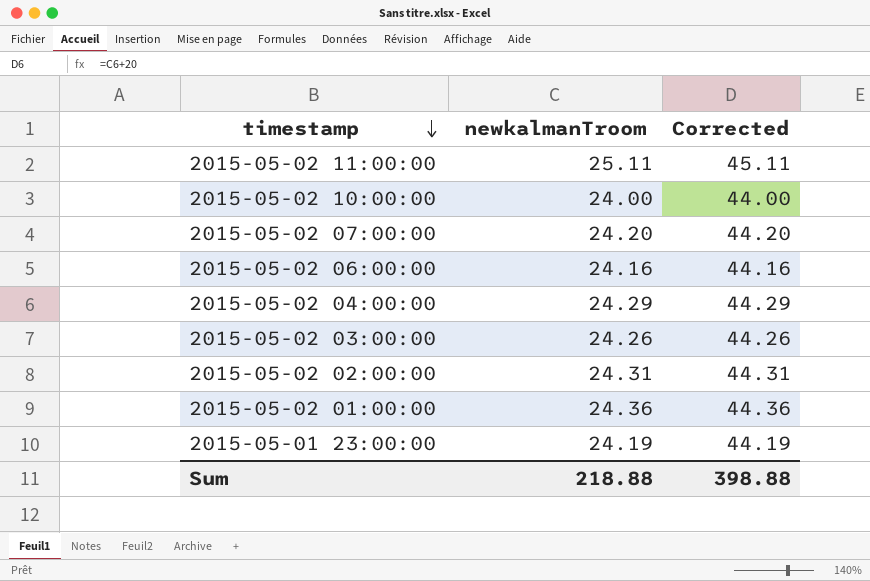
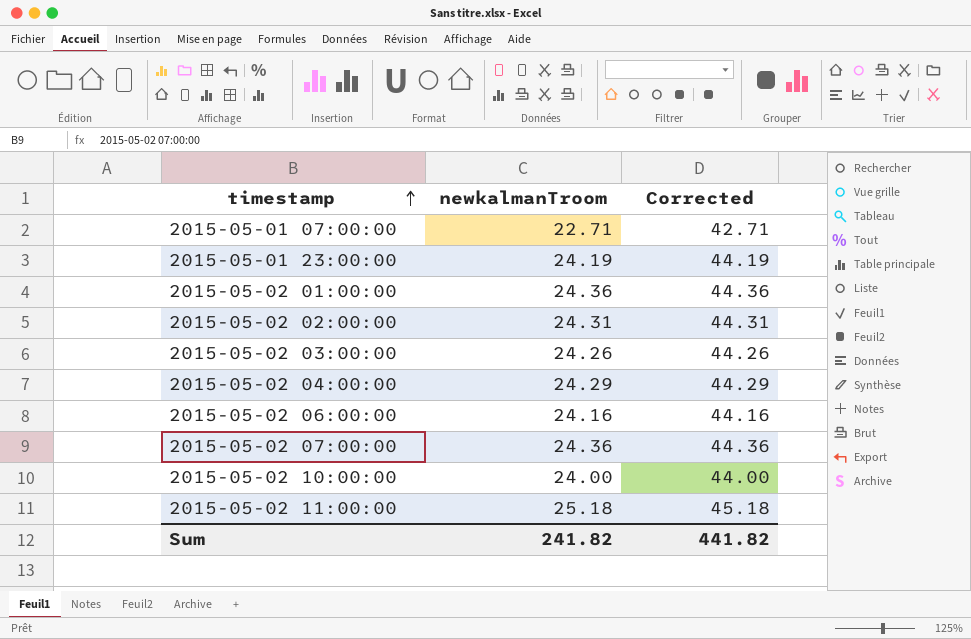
row order: timestamp descending -> timestamp ascending
row 2015-05-01 07:00:00: none -> 22.71 | 42.71
2015-05-02 07:00:00 | newkalmanTroom: 24.20 -> 24.36
2015-05-02 07:00:00 | Corrected: 44.20 -> 44.36
2015-05-02 11:00:00 | newkalmanTroom: 25.11 -> 25.18
2015-05-02 11:00:00 | Corrected: 45.11 -> 45.18
Sum | newkalmanTroom: 218.88 -> 241.82
Sum | Corrected: 398.88 -> 441.82

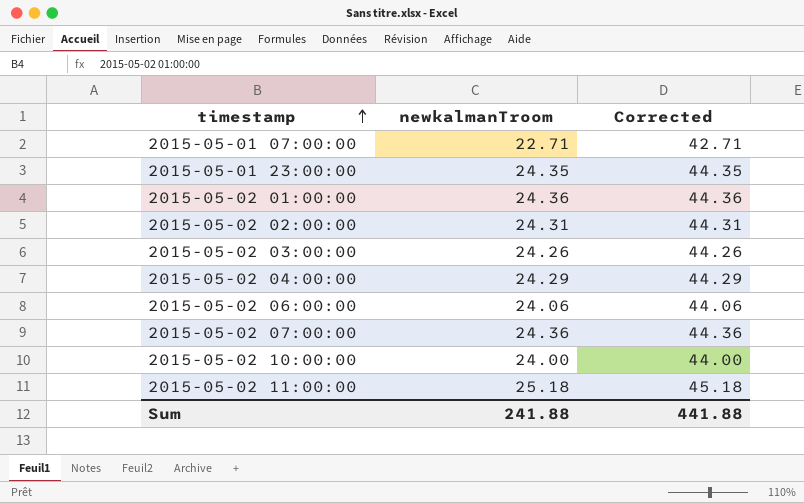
2015-05-01 23:00:00 | newkalmanTroom: 24.19 -> 24.35
2015-05-01 23:00:00 | Corrected: 44.19 -> 44.35
2015-05-02 06:00:00 | newkalmanTroom: 24.16 -> 24.06
2015-05-02 06:00:00 | Corrected: 44.16 -> 44.06
Sum | newkalmanTroom: 241.82 -> 241.88
Sum | Corrected: 441.82 -> 441.88

